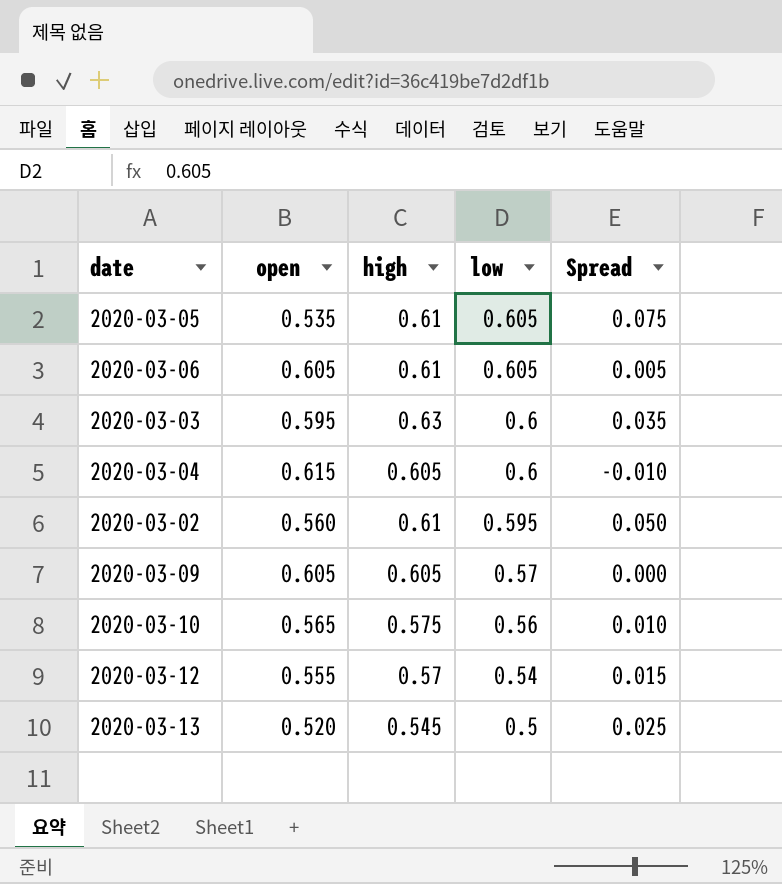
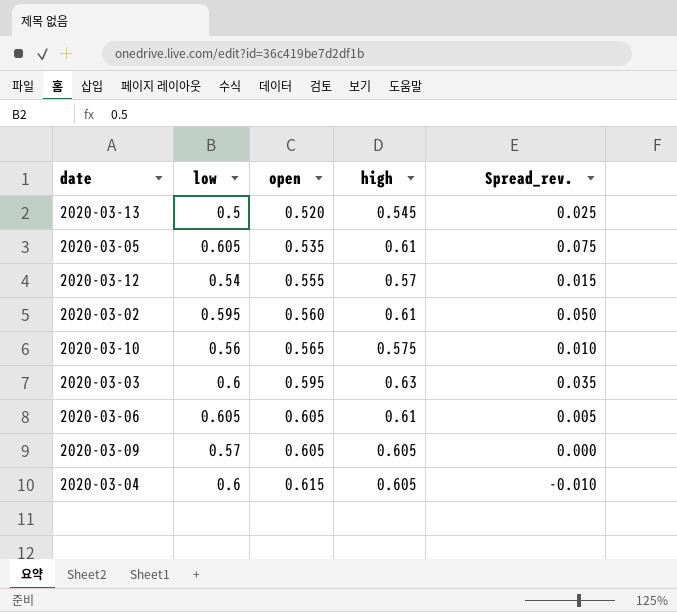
row order: low descending -> open ascending
column low | position: 4 -> 2
column name: Spread -> Spread_rev.

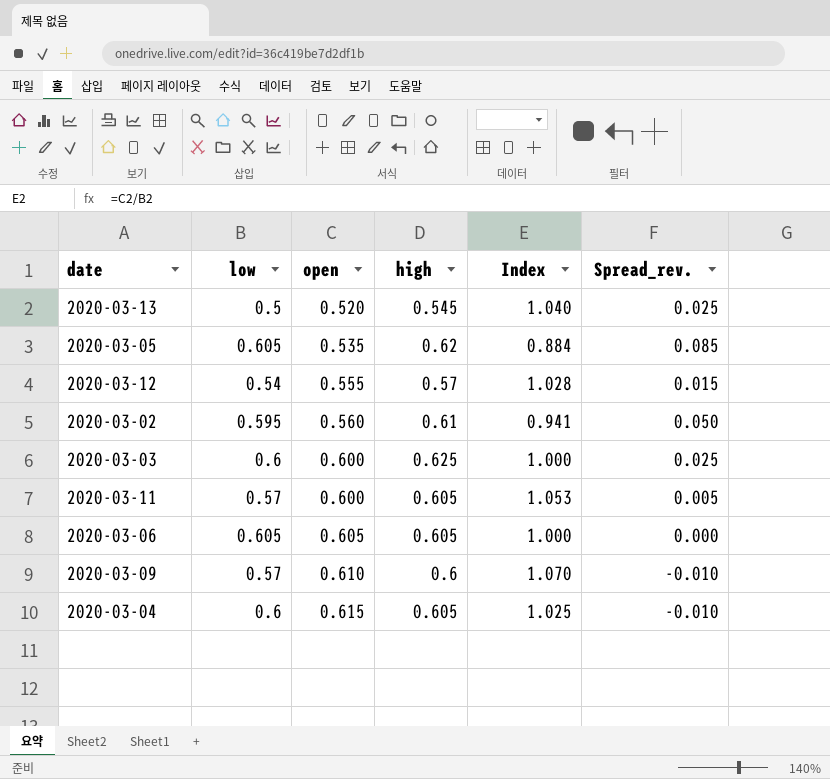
column Index | formula: none -> [open] / [low]
row 2020-03-10: 0.56 | 0.565 | 0.575 | 0.010 -> none
2020-03-05 | high: 0.61 -> 0.62
2020-03-05 | Spread_rev.: 0.075 -> 0.085
2020-03-03 | open: 0.595 -> 0.600
2020-03-03 | high: 0.63 -> 0.625
2020-03-03 | Spread_rev.: 0.035 -> 0.025
row 2020-03-11: none -> 0.57 | 0.600 | 0.605 | 1.053 | 0.005
2020-03-06 | high: 0.61 -> 0.605
2020-03-06 | Spread_rev.: 0.005 -> 0.000
2020-03-09 | open: 0.605 -> 0.610
2020-03-09 | high: 0.605 -> 0.6
2020-03-09 | Spread_rev.: 0.000 -> -0.010

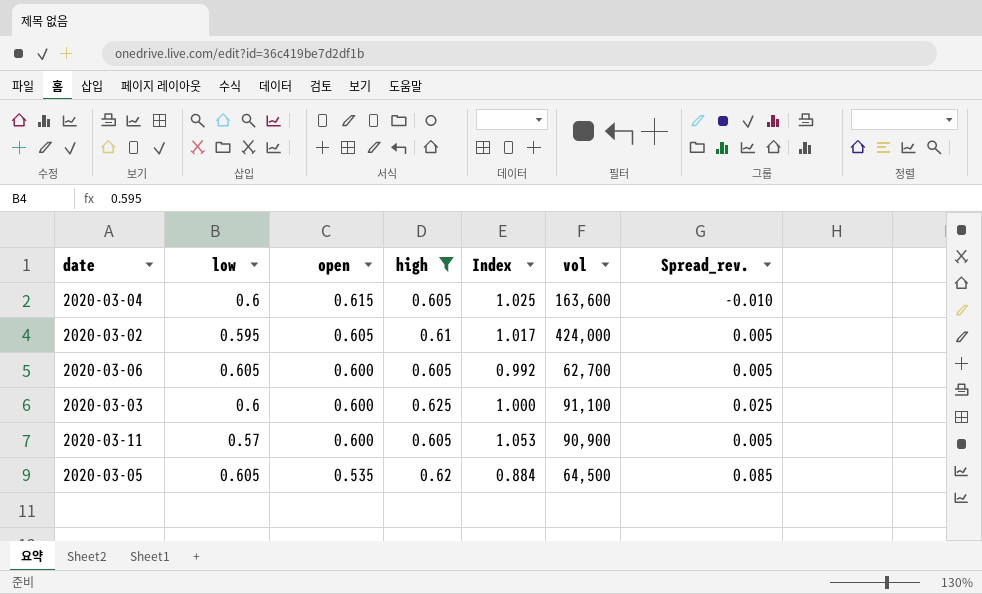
filter: none -> high >= 0.605
row order: open ascending -> open descending
column vol | position: none -> 6
2020-03-02 | open: 0.560 -> 0.605
2020-03-02 | Index: 0.941 -> 1.017
2020-03-02 | Spread_rev.: 0.050 -> 0.005
2020-03-06 | open: 0.605 -> 0.600
2020-03-06 | Index: 1.000 -> 0.992
2020-03-06 | Spread_rev.: 0.000 -> 0.005

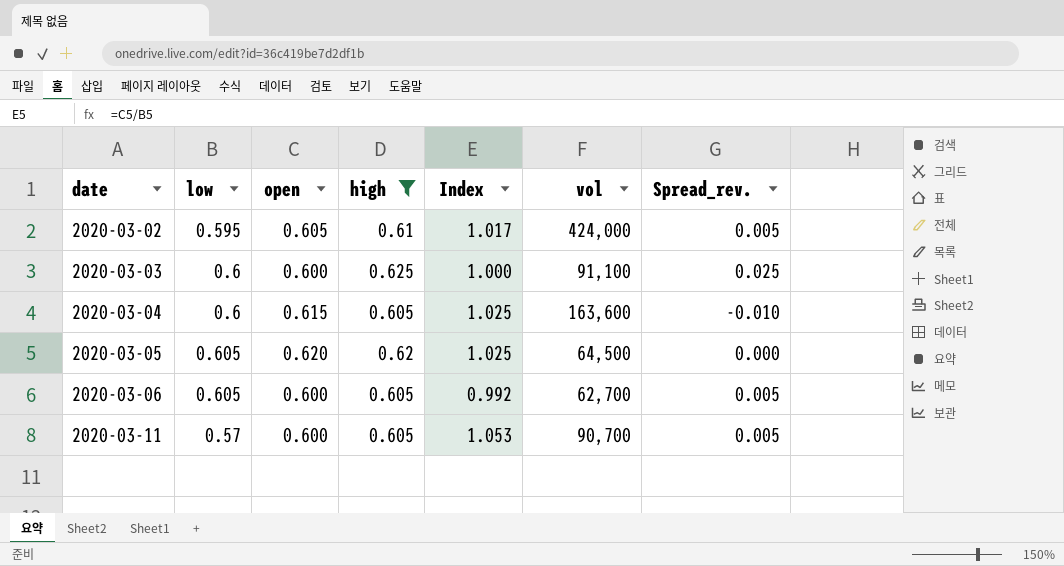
row order: open descending -> date ascending
2020-03-05 | open: 0.535 -> 0.620
2020-03-05 | Index: 0.884 -> 1.025
2020-03-05 | Spread_rev.: 0.085 -> 0.000
2020-03-11 | vol: 90,900 -> 90,700

